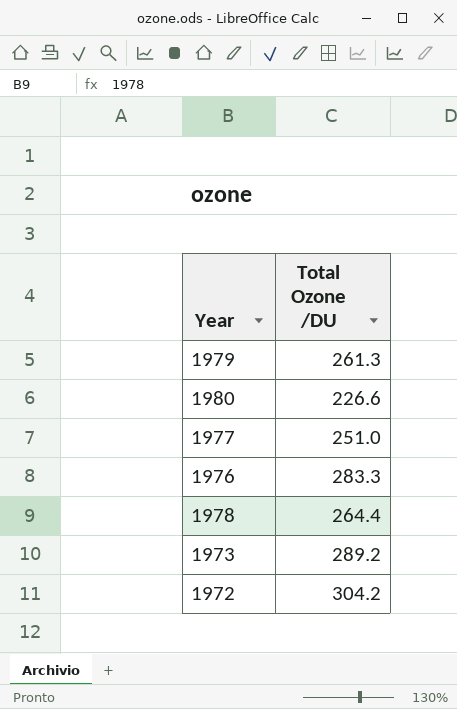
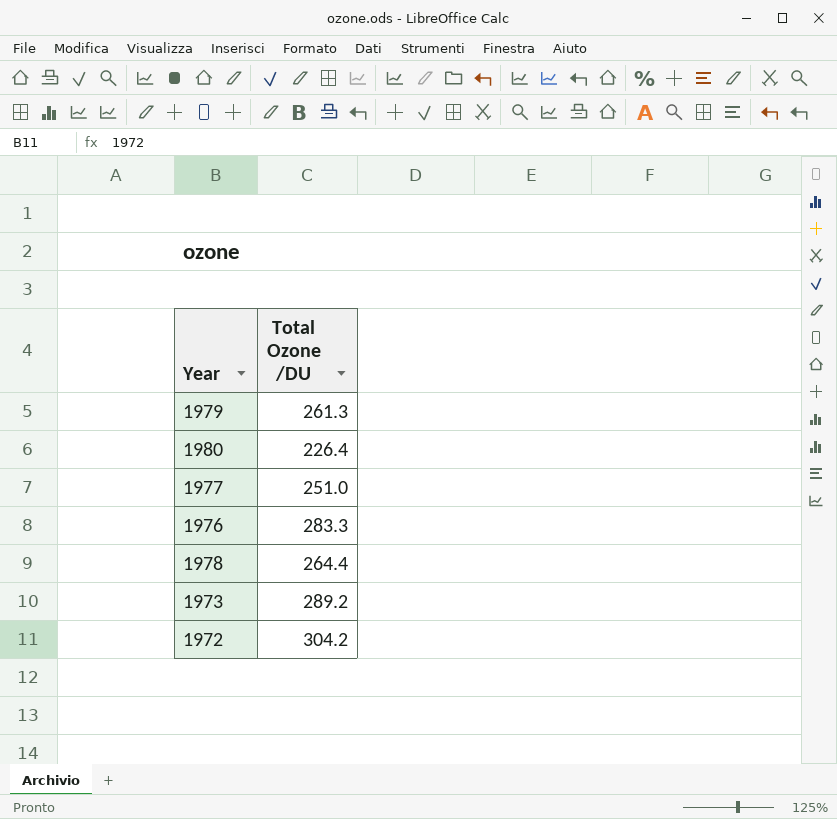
1980 | Total Ozone /DU: 226.6 -> 226.4

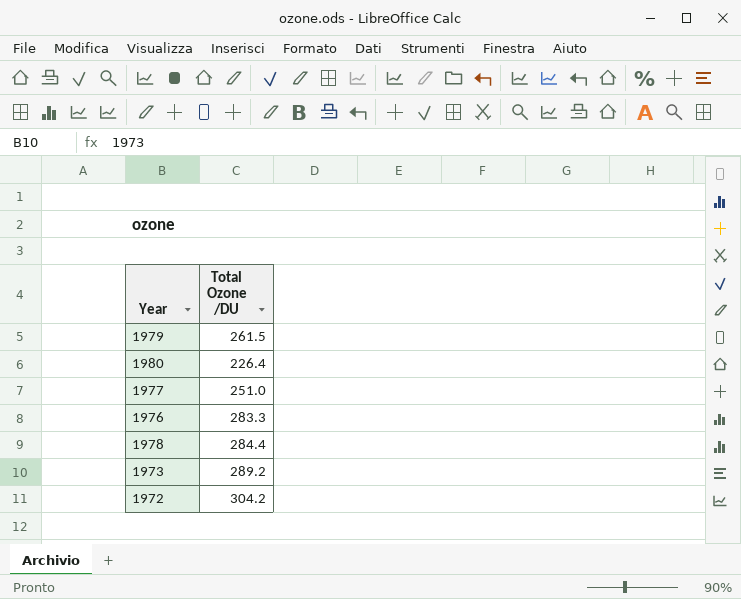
1979 | Total Ozone /DU: 261.3 -> 261.5
1978 | Total Ozone /DU: 264.4 -> 284.4

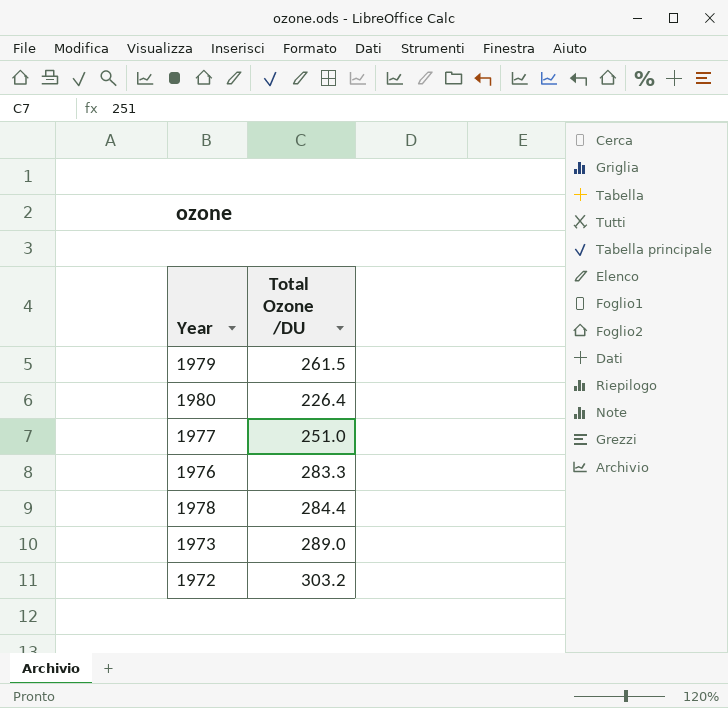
1973 | Total Ozone /DU: 289.2 -> 289.0
1972 | Total Ozone /DU: 304.2 -> 303.2

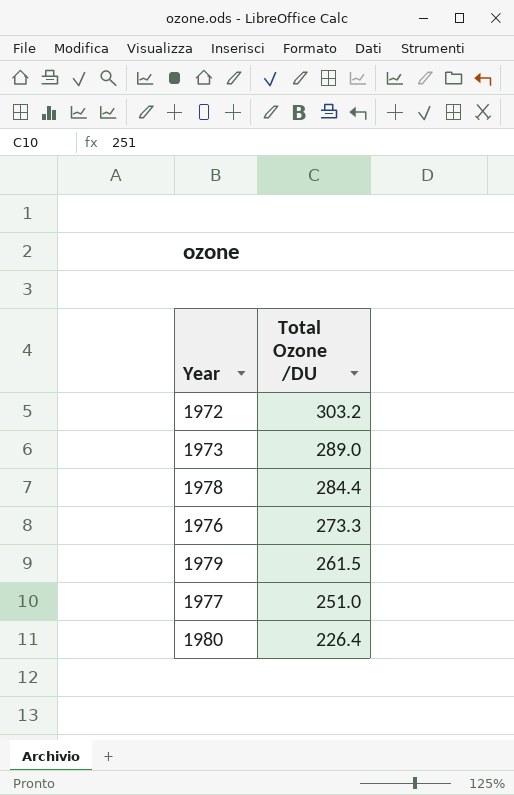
row order: none -> Total Ozone /DU descending
1976 | Total Ozone /DU: 283.3 -> 273.3

